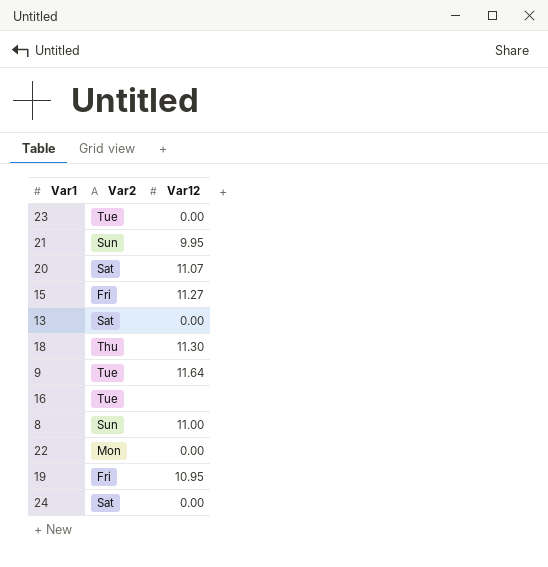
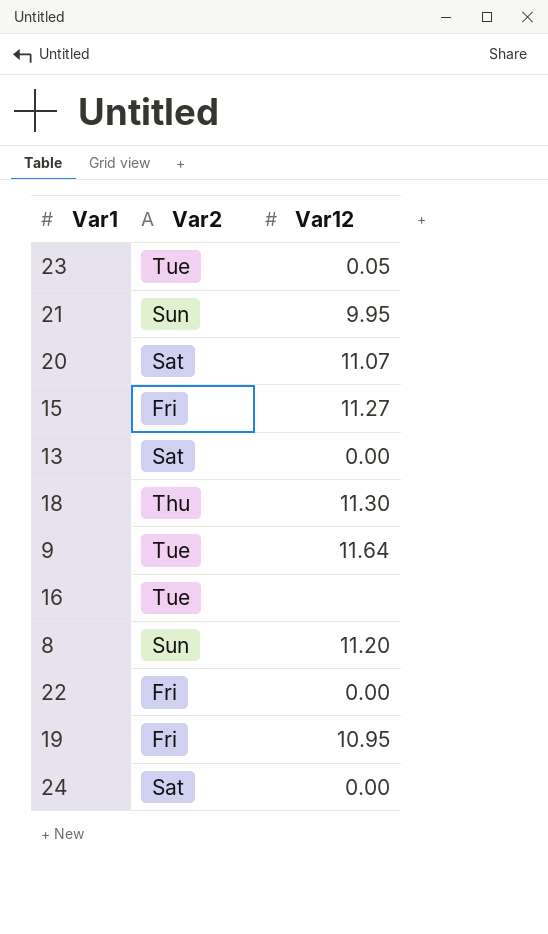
23 | Var12: 0.00 -> 0.05
8 | Var12: 11.00 -> 11.20
22 | Var2: Mon -> Fri

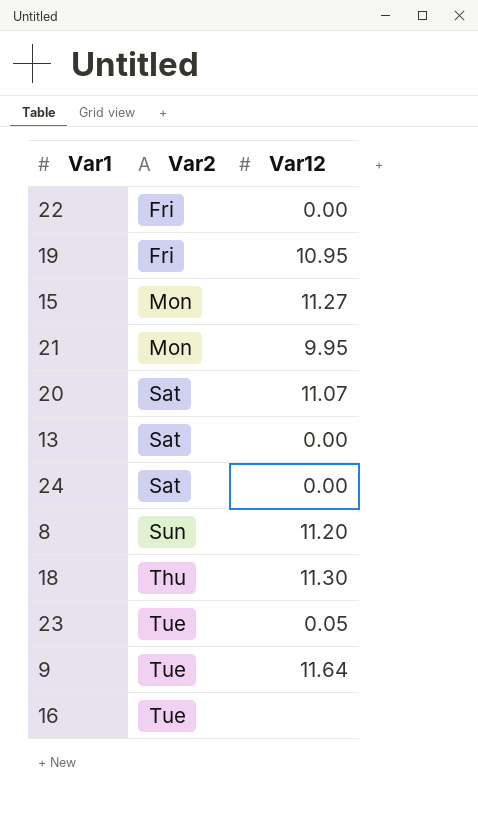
row order: none -> Var2 ascending
15 | Var2: Fri -> Mon
21 | Var2: Sun -> Mon

